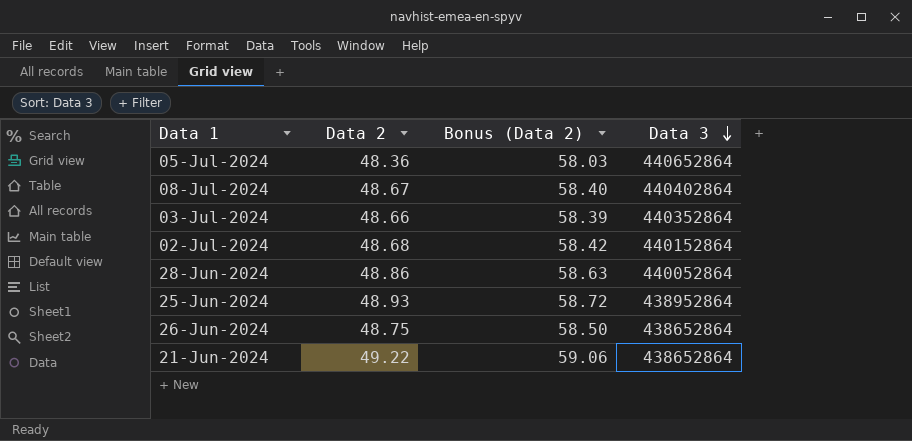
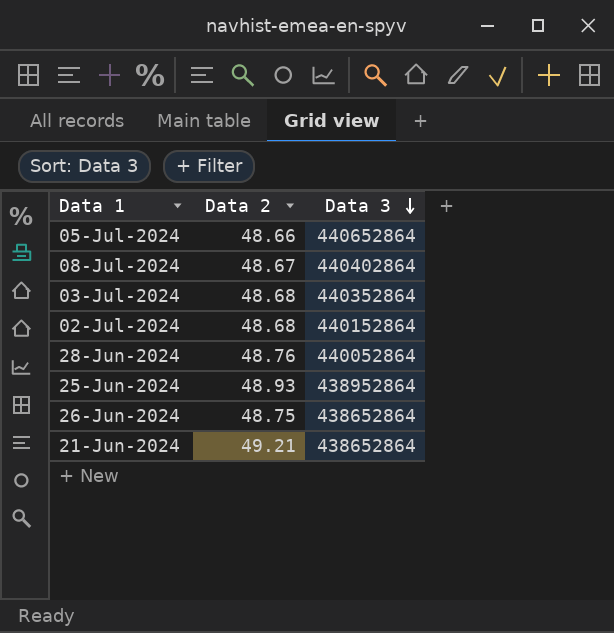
column Bonus (Data 2) | formula: [Data 2] * 1.2 -> none
05-Jul-2024 | Data 2: 48.36 -> 48.66
03-Jul-2024 | Data 2: 48.66 -> 48.68
28-Jun-2024 | Data 2: 48.86 -> 48.76
21-Jun-2024 | Data 2: 49.22 -> 49.21

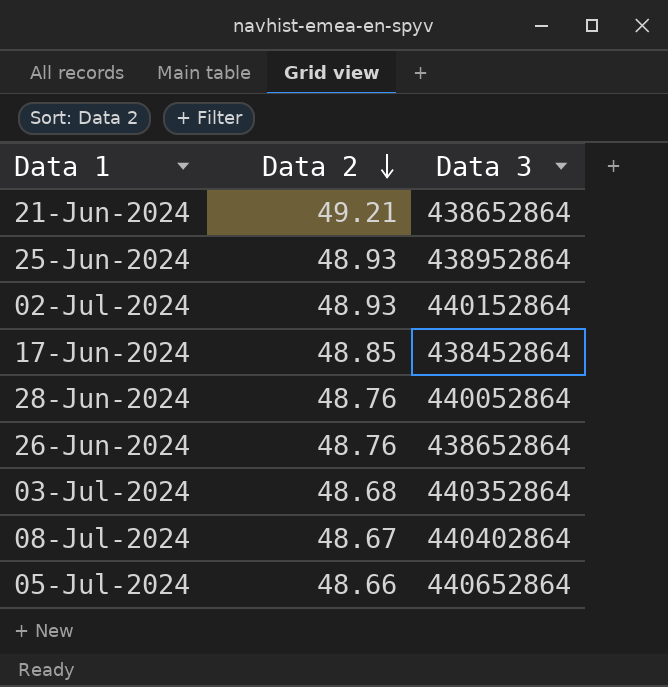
row order: Data 3 descending -> Data 2 descending
02-Jul-2024 | Data 2: 48.68 -> 48.93
row 17-Jun-2024: none -> 48.85 | 438452864
26-Jun-2024 | Data 2: 48.75 -> 48.76

